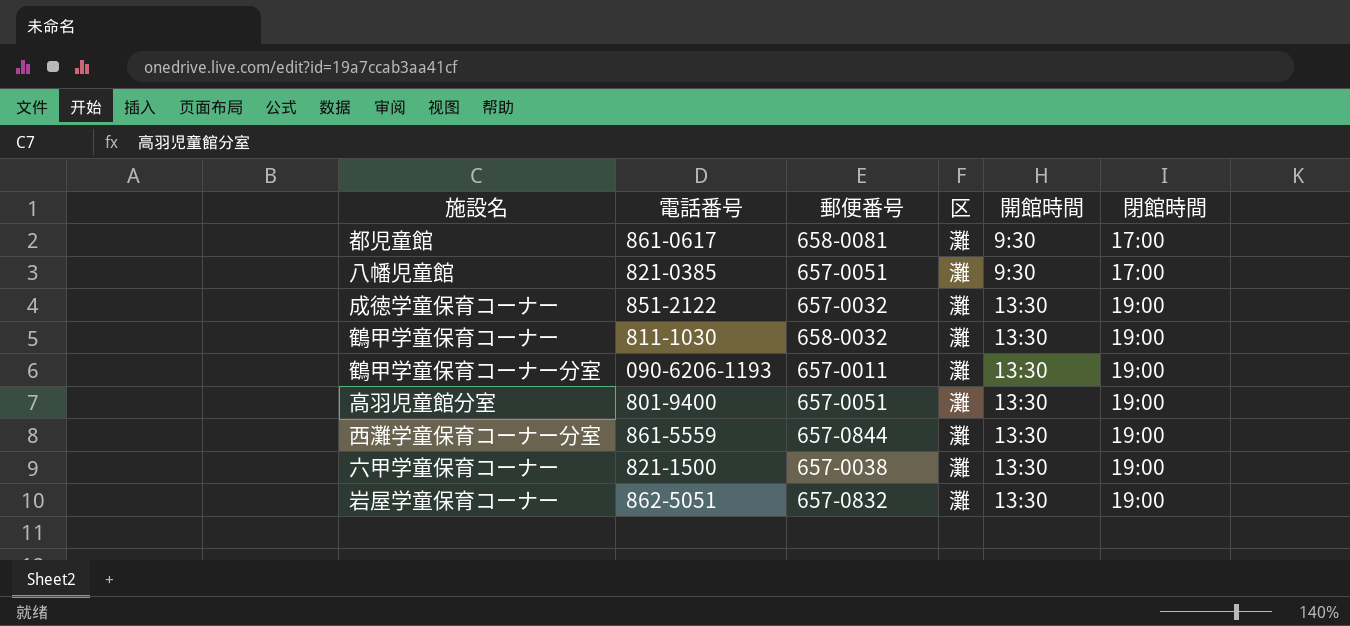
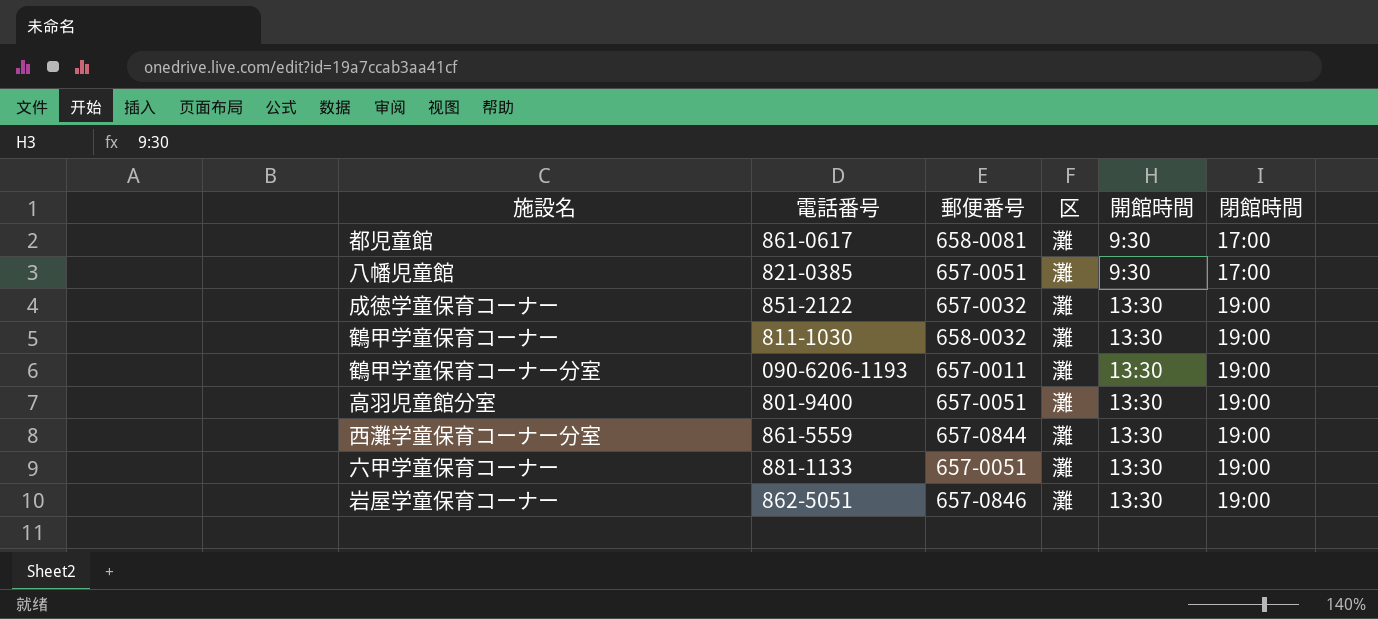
六甲学童保育コーナー | 電話番号: 821-1500 -> 881-1133
六甲学童保育コーナー | 郵便番号: 657-0038 -> 657-0051
岩屋学童保育コーナー | 郵便番号: 657-0832 -> 657-0846

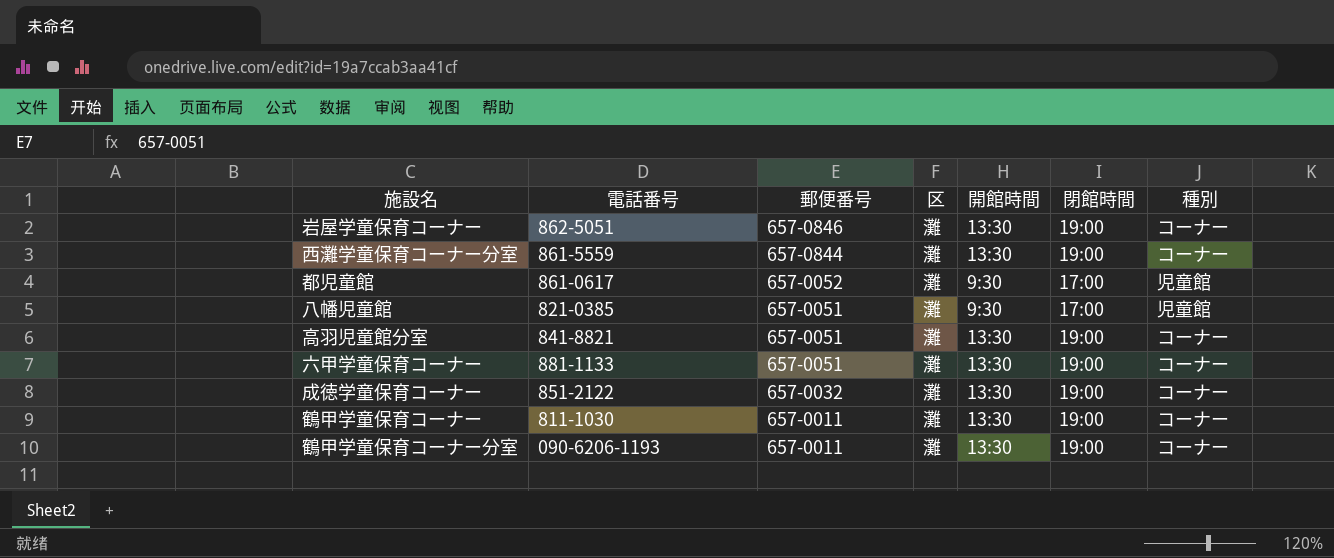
row order: 開館時間 ascending -> 郵便番号 descending
column 種別 | position: none -> 7
都児童館 | 郵便番号: 658-0081 -> 657-0052
高羽児童館分室 | 電話番号: 801-9400 -> 841-8821
鶴甲学童保育コーナー | 郵便番号: 658-0032 -> 657-0011

